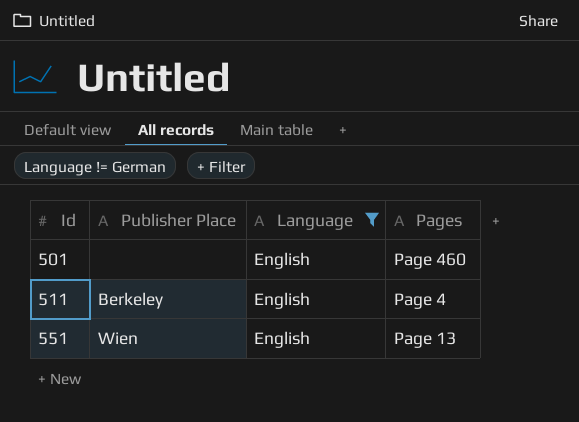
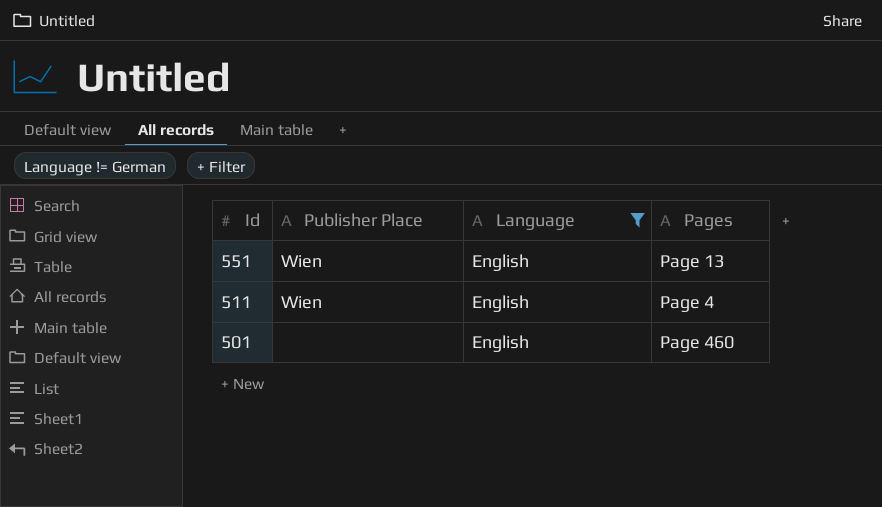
row order: Id ascending -> Id descending
511 | Publisher Place: Berkeley -> Wien

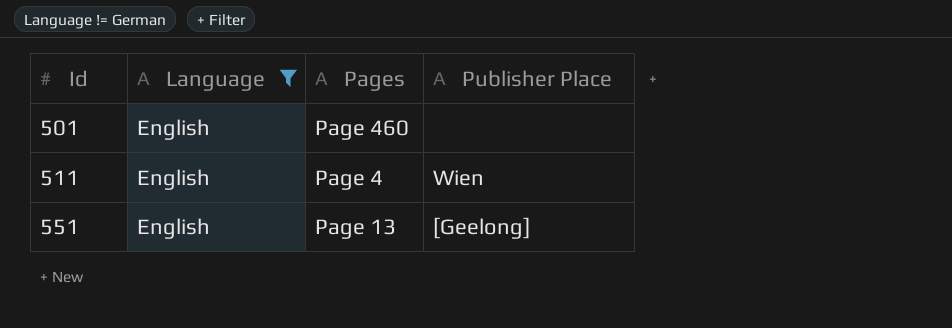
row order: Id descending -> Id ascending
column Publisher Place | position: 2 -> 4
551 | Publisher Place: Wien -> [Geelong]

